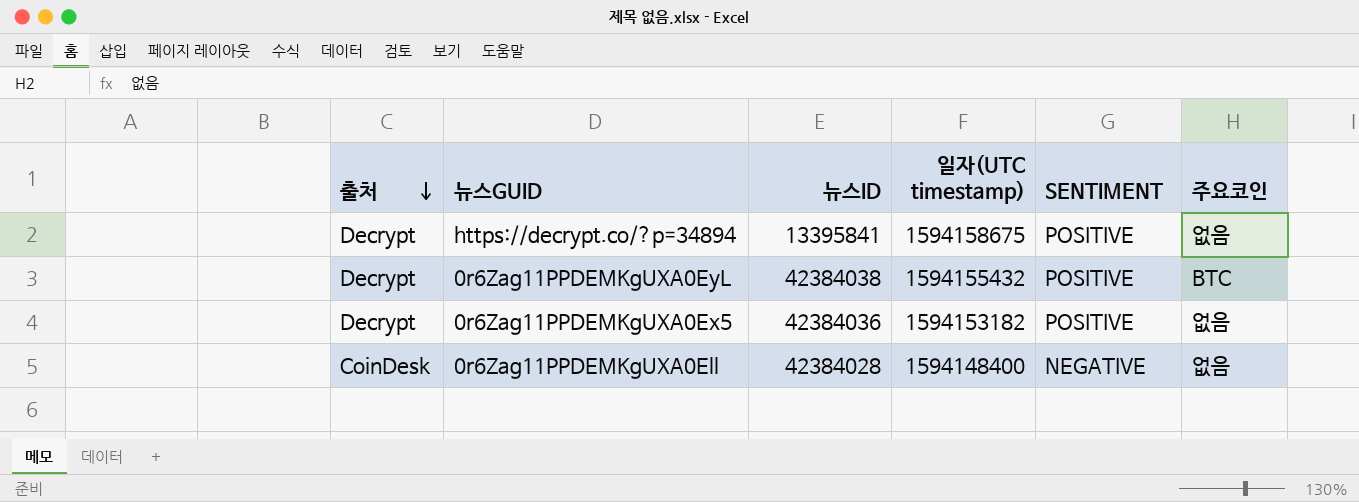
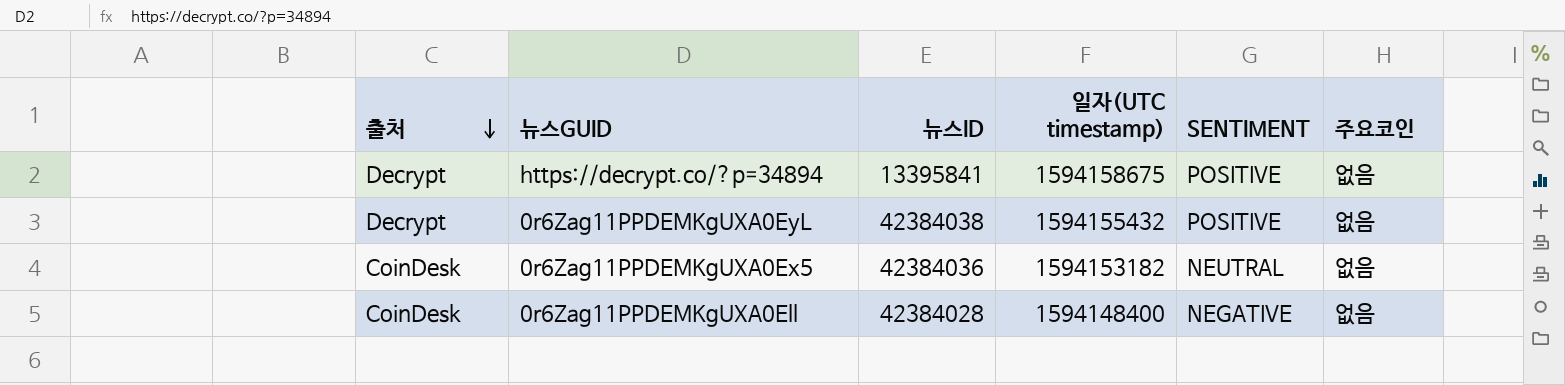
0r6Zag11PPDEMKgUXA0EyL | 주요코인: BTC -> 없음
0r6Zag11PPDEMKgUXA0Ex5 | 출처: Decrypt -> CoinDesk
0r6Zag11PPDEMKgUXA0Ex5 | SENTIMENT: POSITIVE -> NEUTRAL

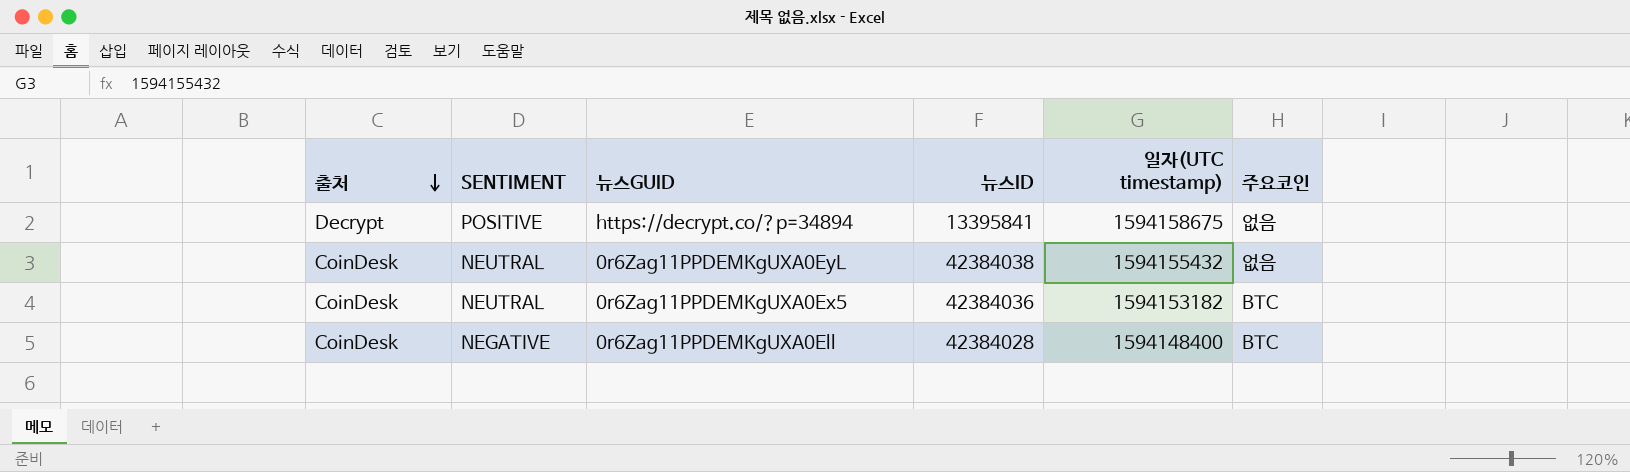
column SENTIMENT | position: 5 -> 2
0r6Zag11PPDEMKgUXA0EyL | 출처: Decrypt -> CoinDesk
0r6Zag11PPDEMKgUXA0EyL | SENTIMENT: POSITIVE -> NEUTRAL
0r6Zag11PPDEMKgUXA0Ex5 | 주요코인: 없음 -> BTC
0r6Zag11PPDEMKgUXA0Ell | 주요코인: 없음 -> BTC

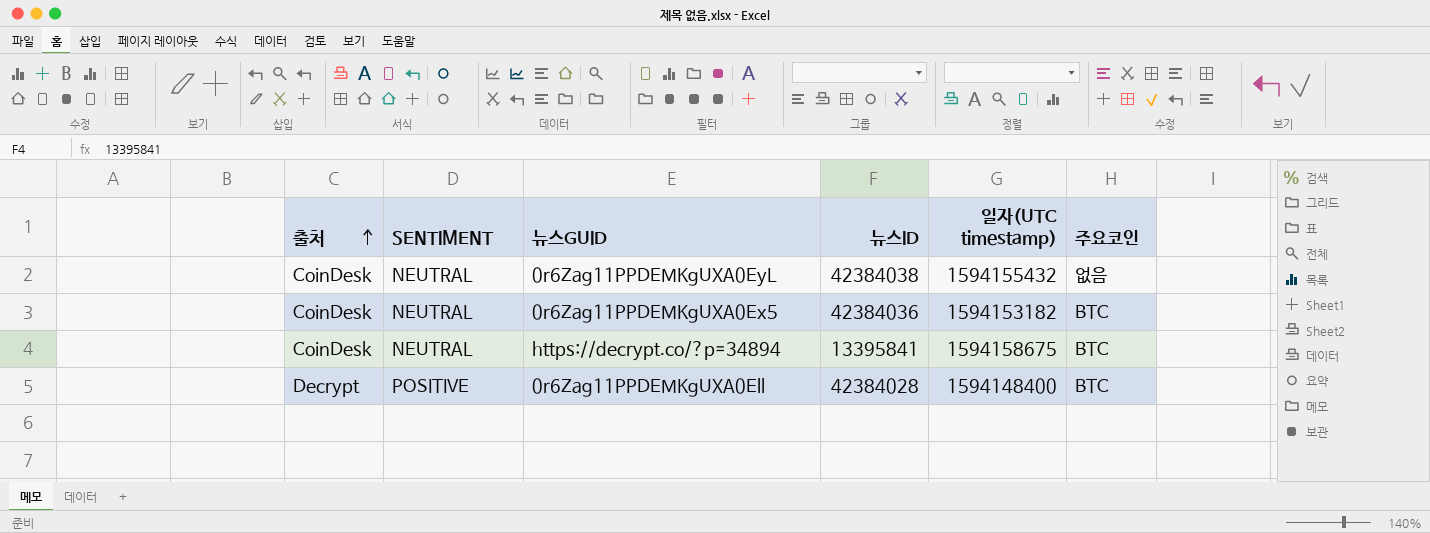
row order: 출처 descending -> 출처 ascending
https://decrypt.co/?p=34894 | 출처: Decrypt -> CoinDesk
https://decrypt.co/?p=34894 | SENTIMENT: POSITIVE -> NEUTRAL
https://decrypt.co/?p=34894 | 주요코인: 없음 -> BTC
0r6Zag11PPDEMKgUXA0Ell | 출처: CoinDesk -> Decrypt
0r6Zag11PPDEMKgUXA0Ell | SENTIMENT: NEGATIVE -> POSITIVE

